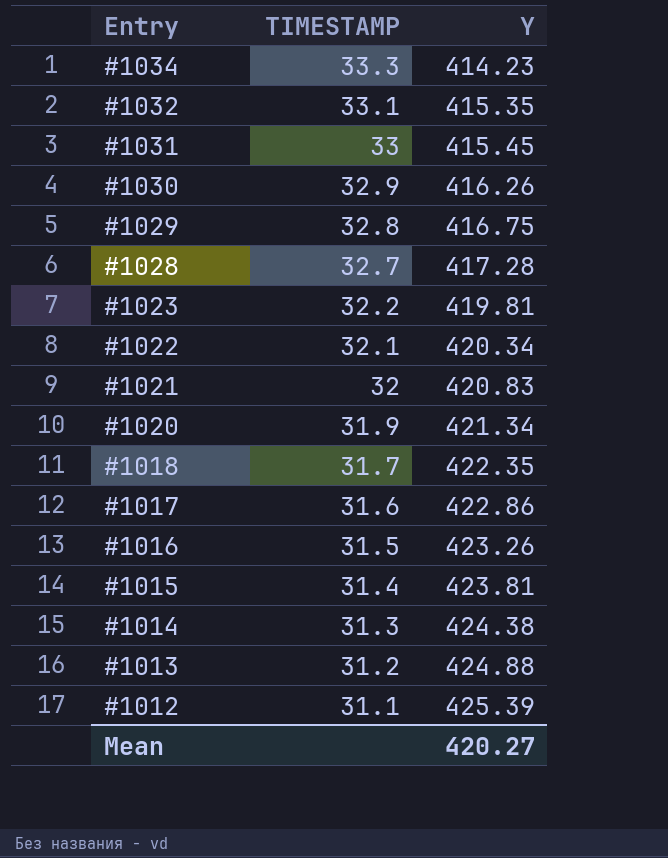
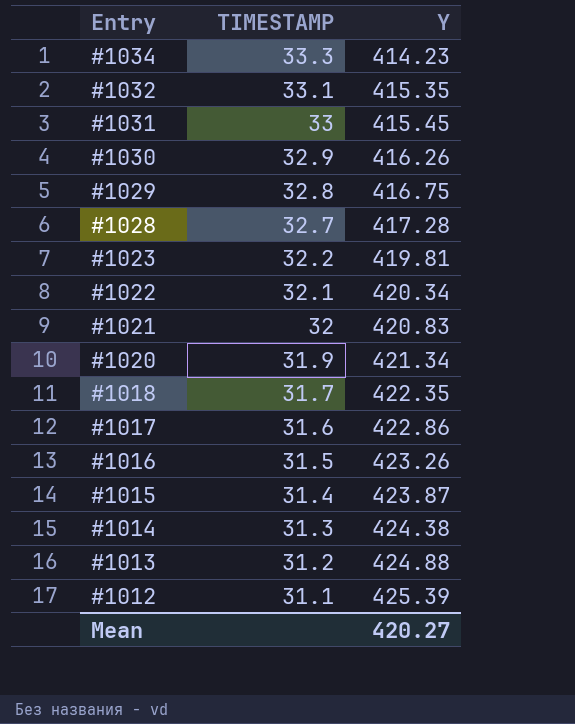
#1015 | Y: 423.81 -> 423.87

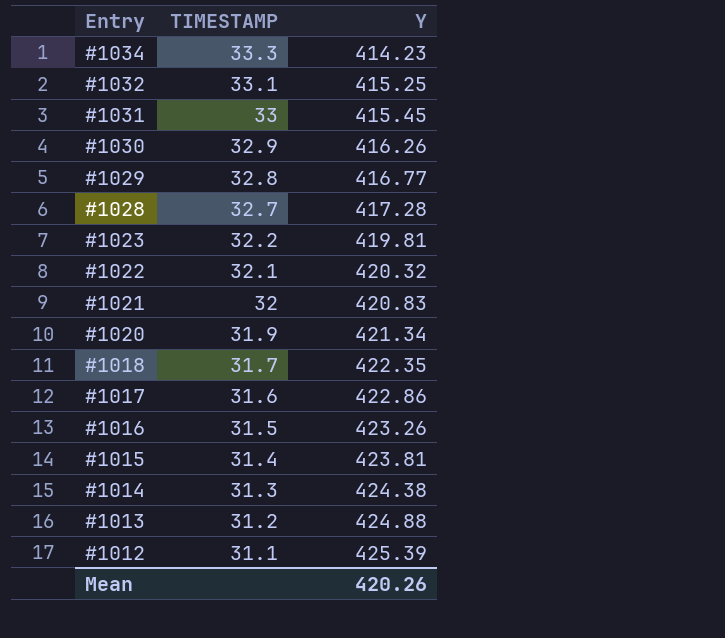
#1032 | Y: 415.35 -> 415.25
#1029 | Y: 416.75 -> 416.77
#1022 | Y: 420.34 -> 420.32
#1015 | Y: 423.87 -> 423.81
Mean | Y: 420.27 -> 420.26

